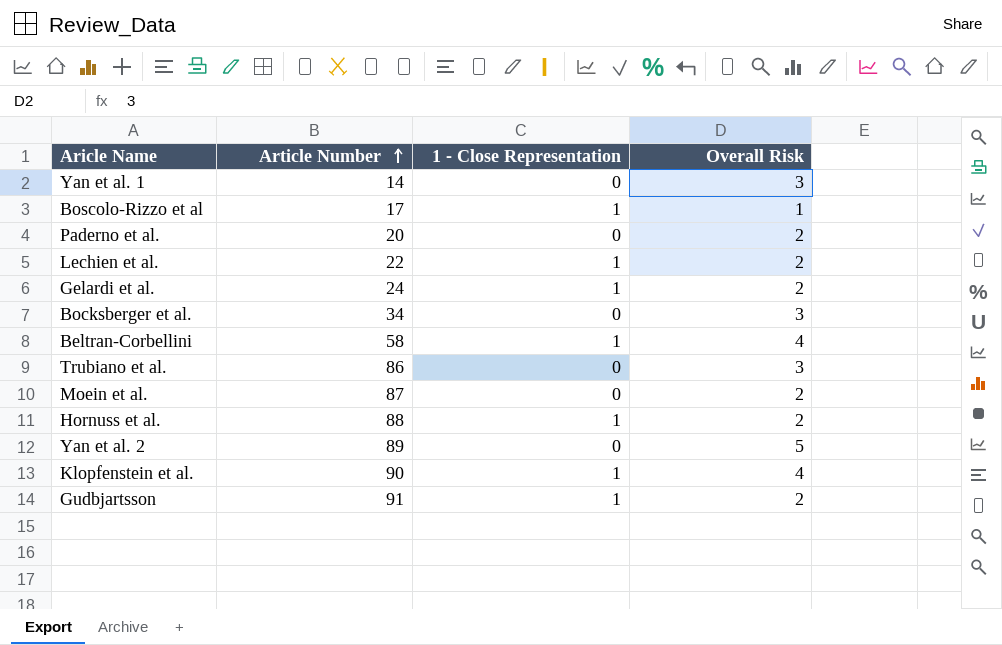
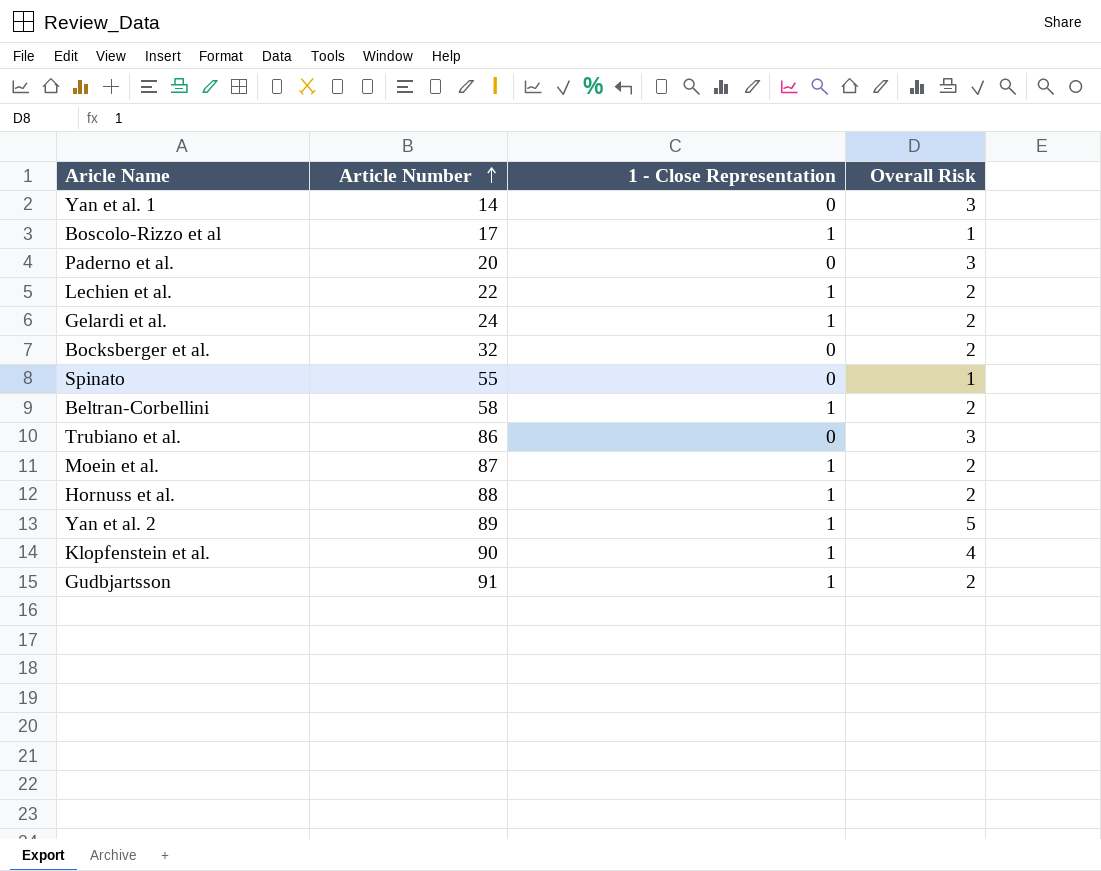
Paderno et al. | Overall Risk: 2 -> 3
Bocksberger et al. | Article Number: 34 -> 32
Bocksberger et al. | Overall Risk: 3 -> 2
row Spinato: none -> 55 | 0 | 1
Beltran-Corbellini | Overall Risk: 4 -> 2
Moein et al. | 1 - Close Representation: 0 -> 1
Yan et al. 2 | 1 - Close Representation: 0 -> 1

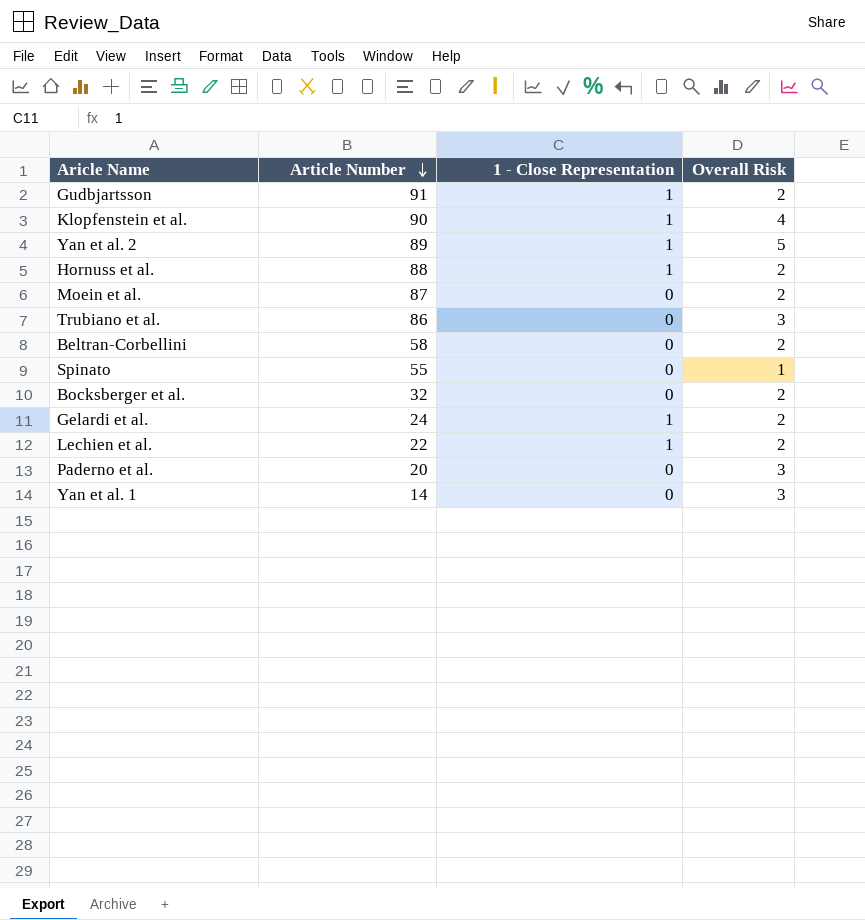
row order: Article Number ascending -> Article Number descending
row Boscolo‑Rizzo et al: 17 | 1 | 1 -> none
Moein et al. | 1 - Close Representation: 1 -> 0
Beltran-Corbellini | 1 - Close Representation: 1 -> 0

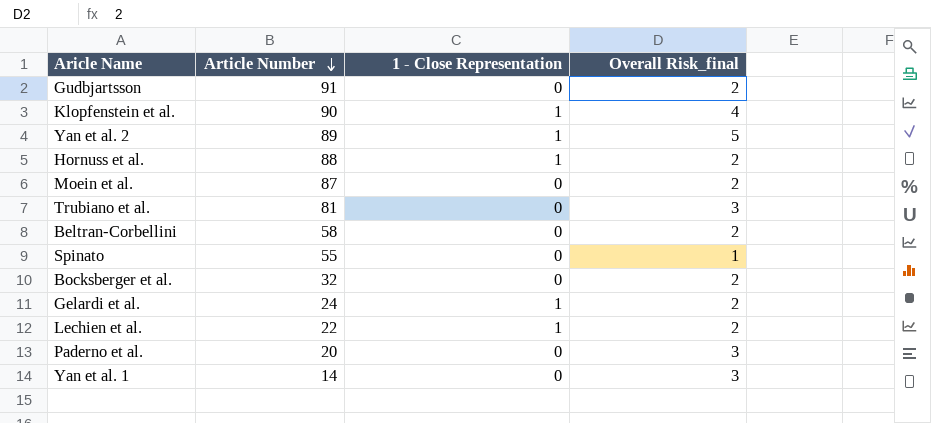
column name: Overall Risk -> Overall Risk_final
Gudbjartsson | 1 - Close Representation: 1 -> 0
Trubiano et al. | Article Number: 86 -> 81

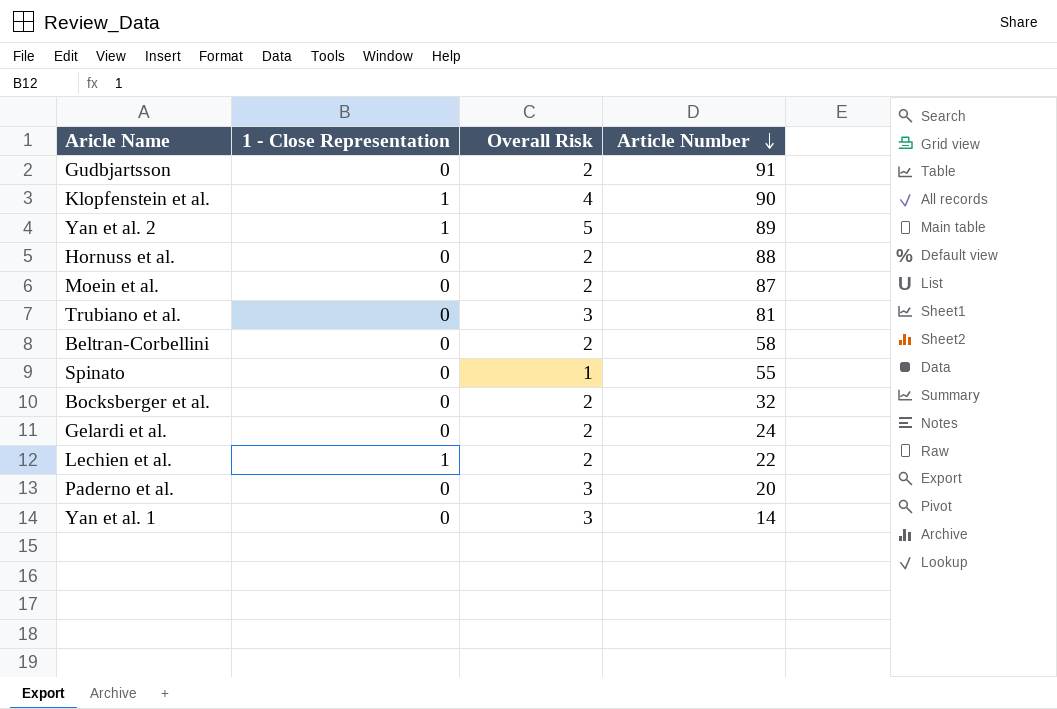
column name: Overall Risk_final -> Overall Risk
column Article Number | position: 2 -> 4
Hornuss et al. | 1 - Close Representation: 1 -> 0
Gelardi et al. | 1 - Close Representation: 1 -> 0

